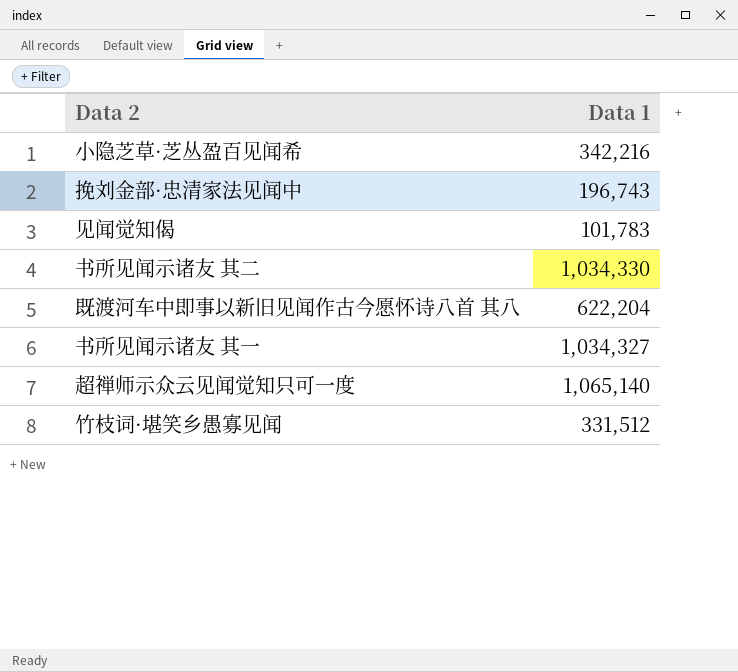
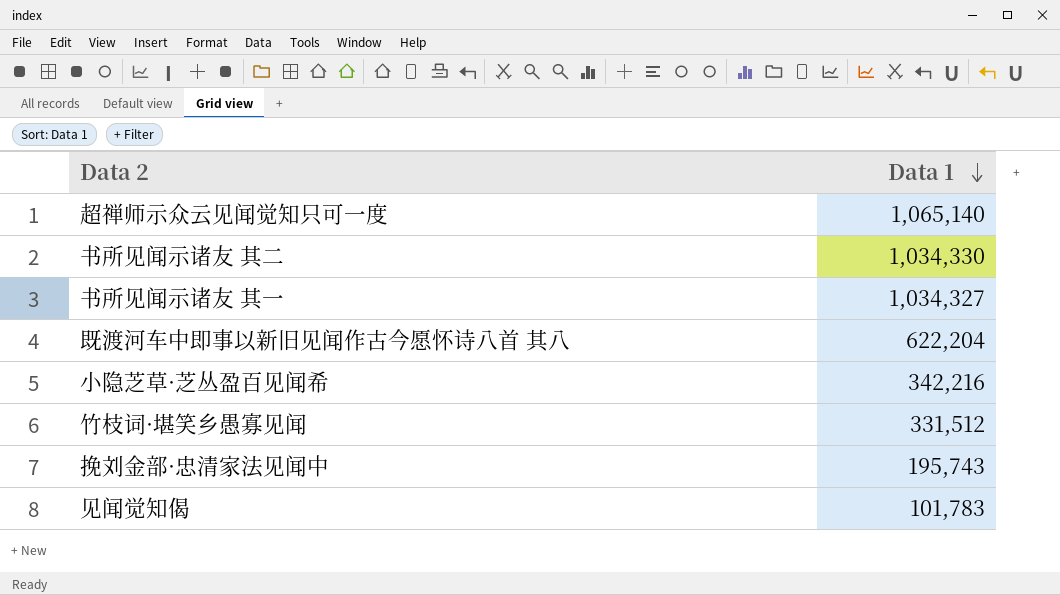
row order: none -> Data 1 descending
挽刘金部·忠清家法见闻中 | Data 1: 196,743 -> 195,743

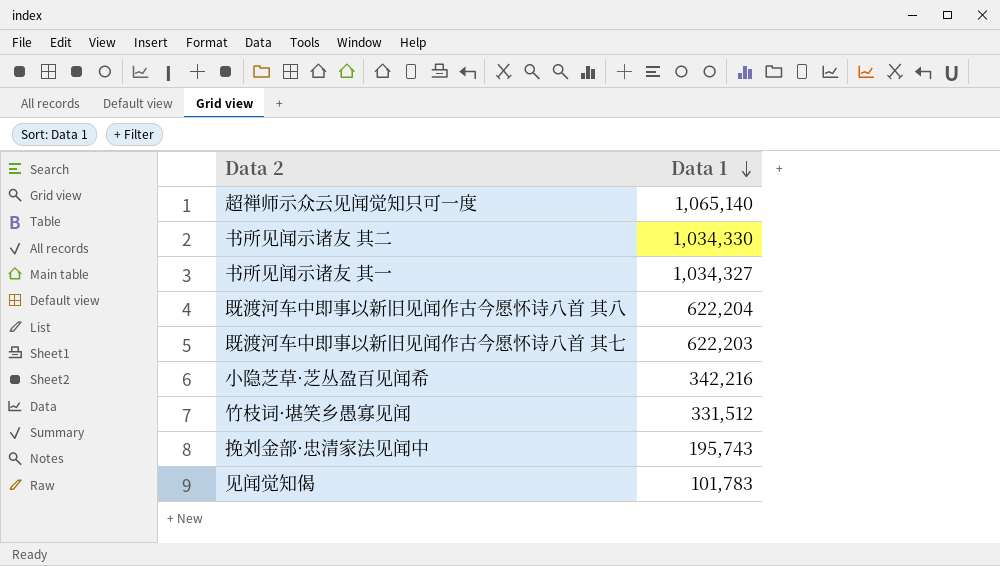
row 既渡河车中即事以新旧见闻作古今愿怀诗八首 其七: none -> 622,203

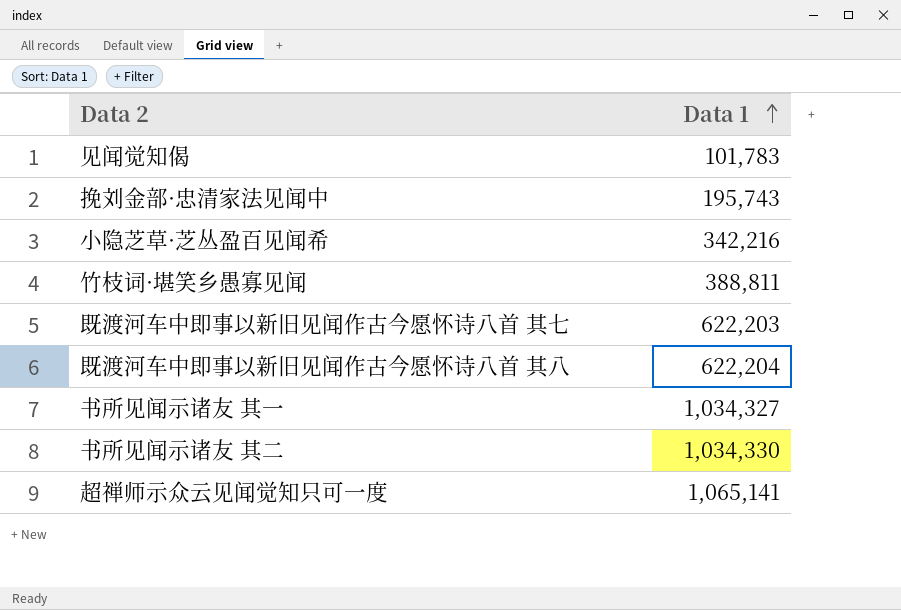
row order: Data 1 descending -> Data 1 ascending
竹枝词·堪笑乡愚寡见闻 | Data 1: 331,512 -> 388,811
超禅师示众云见闻觉知只可一度 | Data 1: 1,065,140 -> 1,065,141

